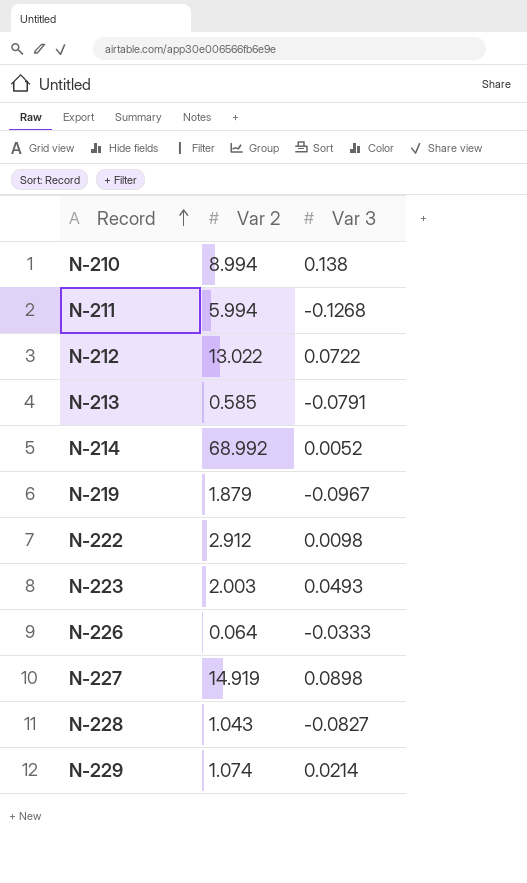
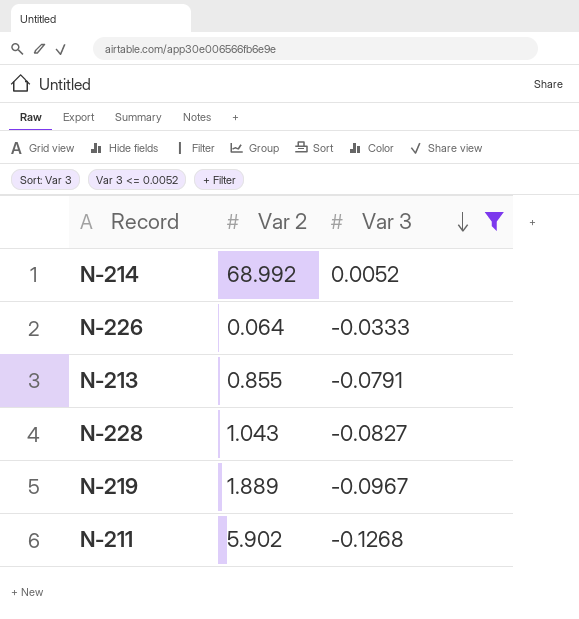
filter: none -> Var 3 <= 0.0052
row order: Record ascending -> Var 3 descending
N-213 | Var 2: 0.585 -> 0.855
N-219 | Var 2: 1.879 -> 1.889
N-211 | Var 2: 5.994 -> 5.902

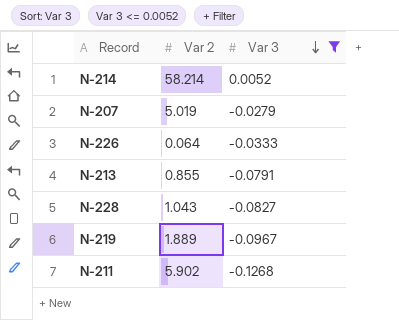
N-214 | Var 2: 68.992 -> 58.214
row N-207: none -> 5.019 | -0.0279

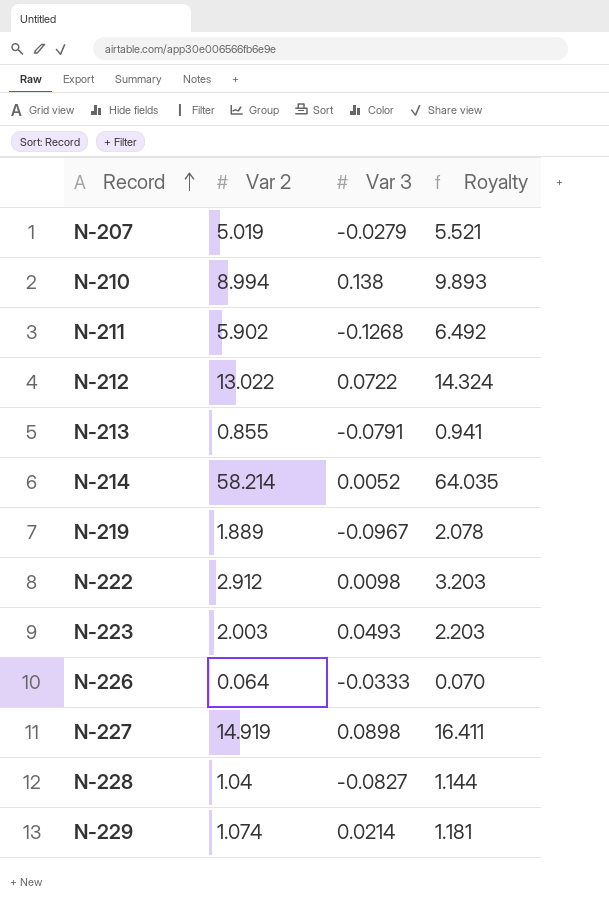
filter: Var 3 <= 0.0052 -> none
row order: Var 3 descending -> Record ascending
column Royalty | formula: none -> [Var 2] * 1.1
N-228 | Var 2: 1.043 -> 1.04

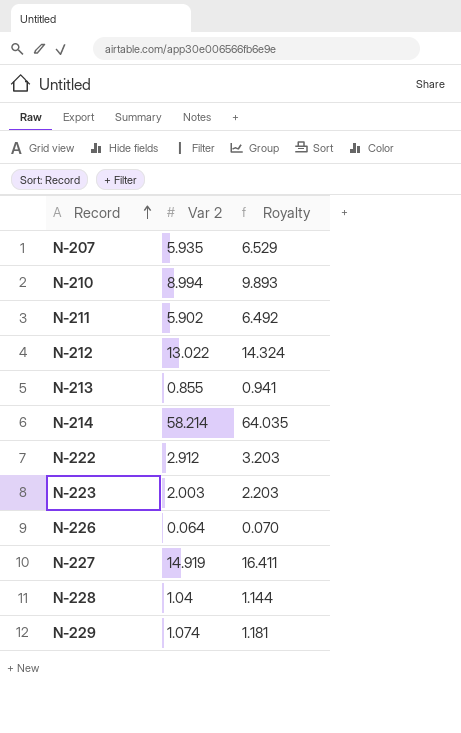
column Var 3 | position: 3 -> none
row N-219: 1.889 | -0.0967 | 2.078 -> none
N-207 | Var 2: 5.019 -> 5.935
N-207 | Royalty: 5.521 -> 6.529

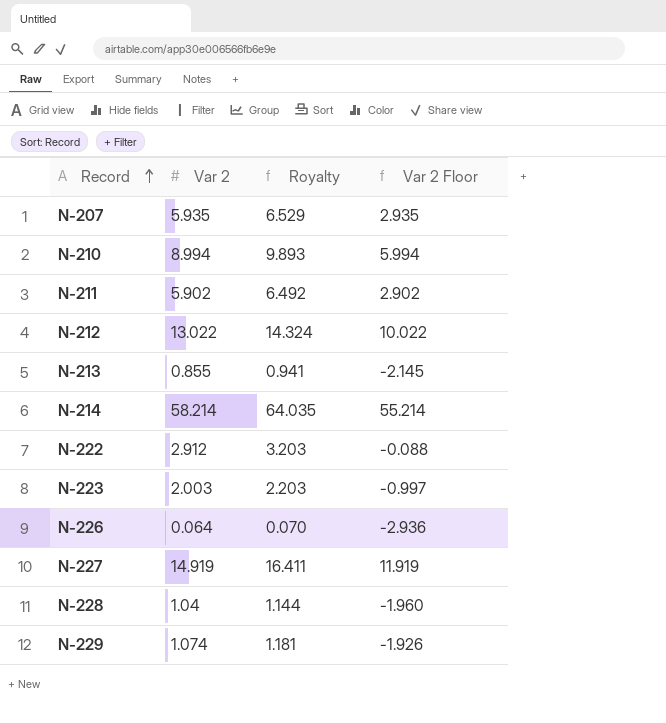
column Var 2 Floor | formula: none -> [Var 2] - 3

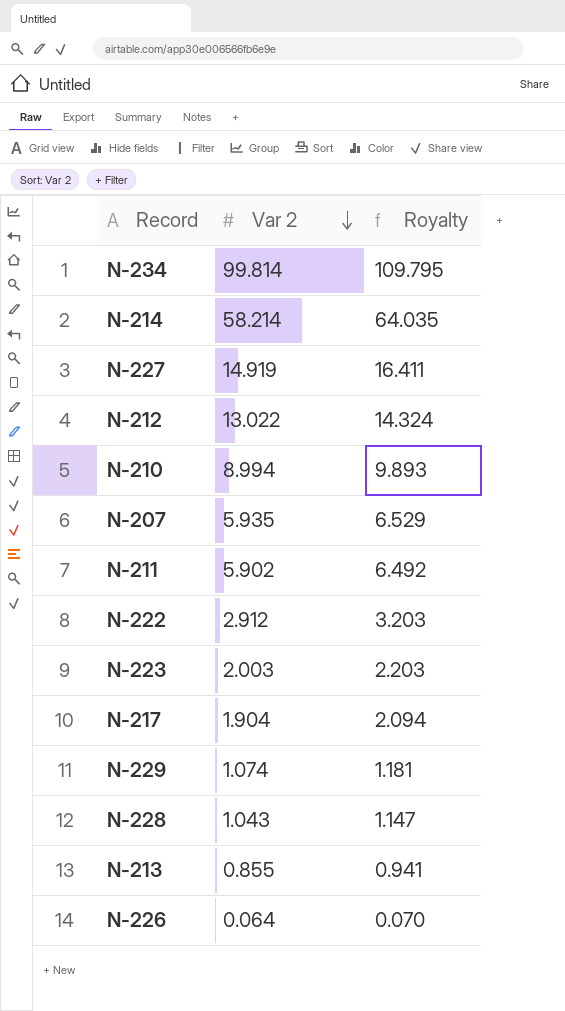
row order: Record ascending -> Var 2 descending
column Var 2 Floor | formula: [Var 2] - 3 -> none
row N-234: none -> 99.814 | 109.795
row N-217: none -> 1.904 | 2.094
N-228 | Var 2: 1.04 -> 1.043
N-228 | Royalty: 1.144 -> 1.147

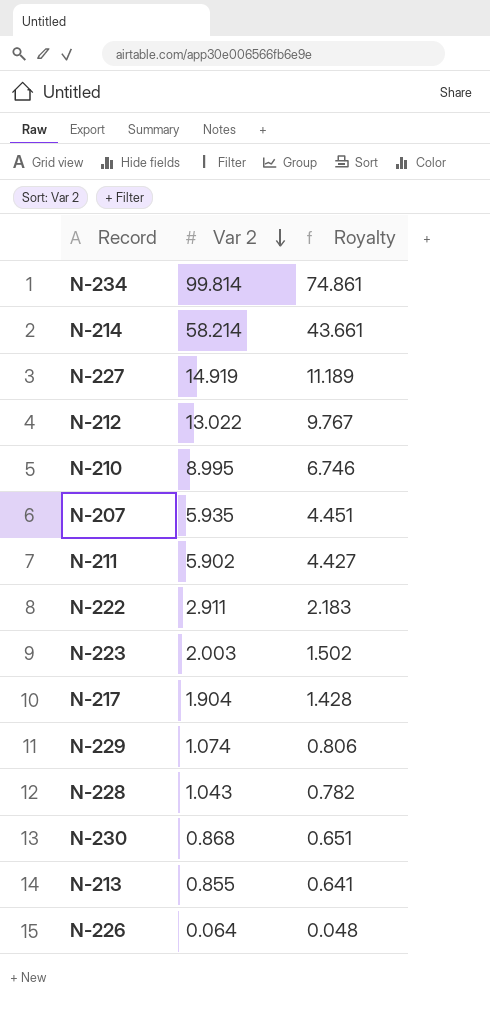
column Royalty | formula: [Var 2] * 1.1 -> [Var 2] * 0.75
N-210 | Var 2: 8.994 -> 8.995
N-222 | Var 2: 2.912 -> 2.911
row N-230: none -> 0.868 | 0.651

